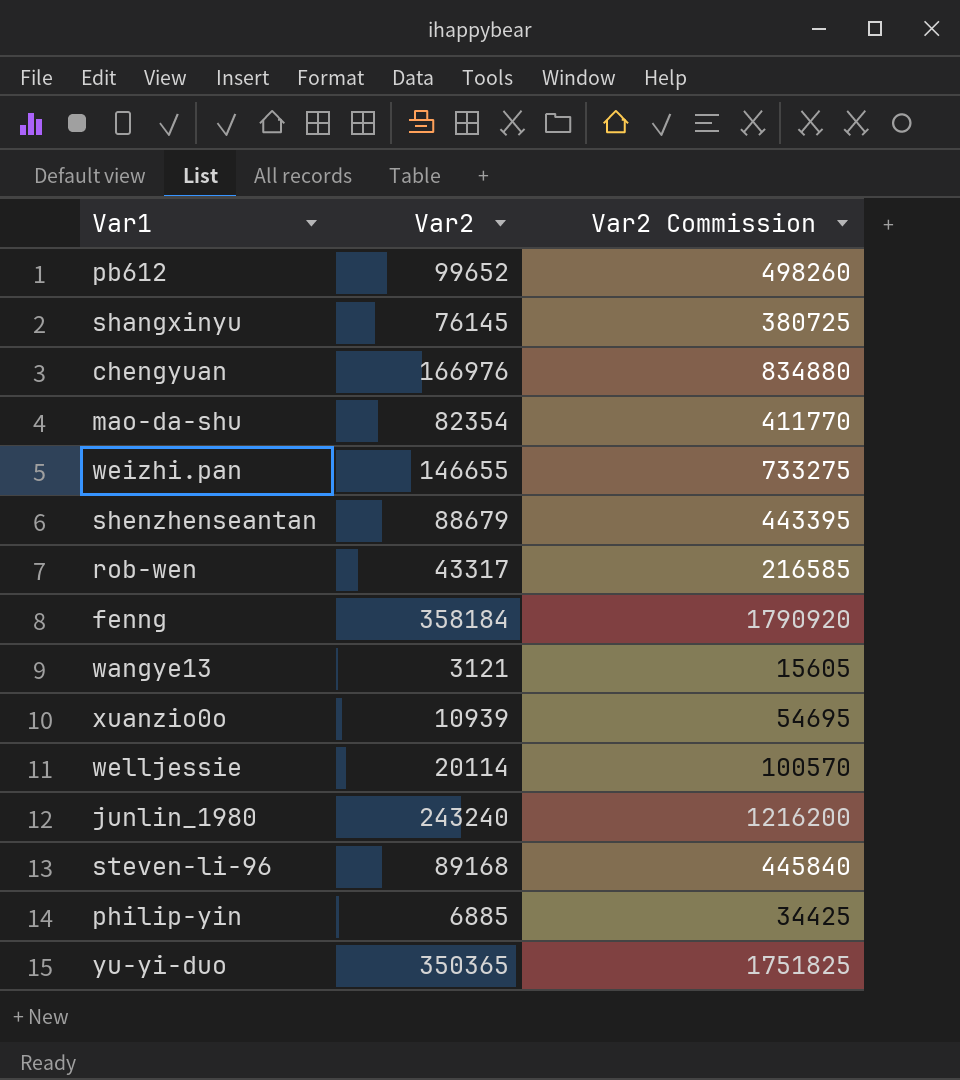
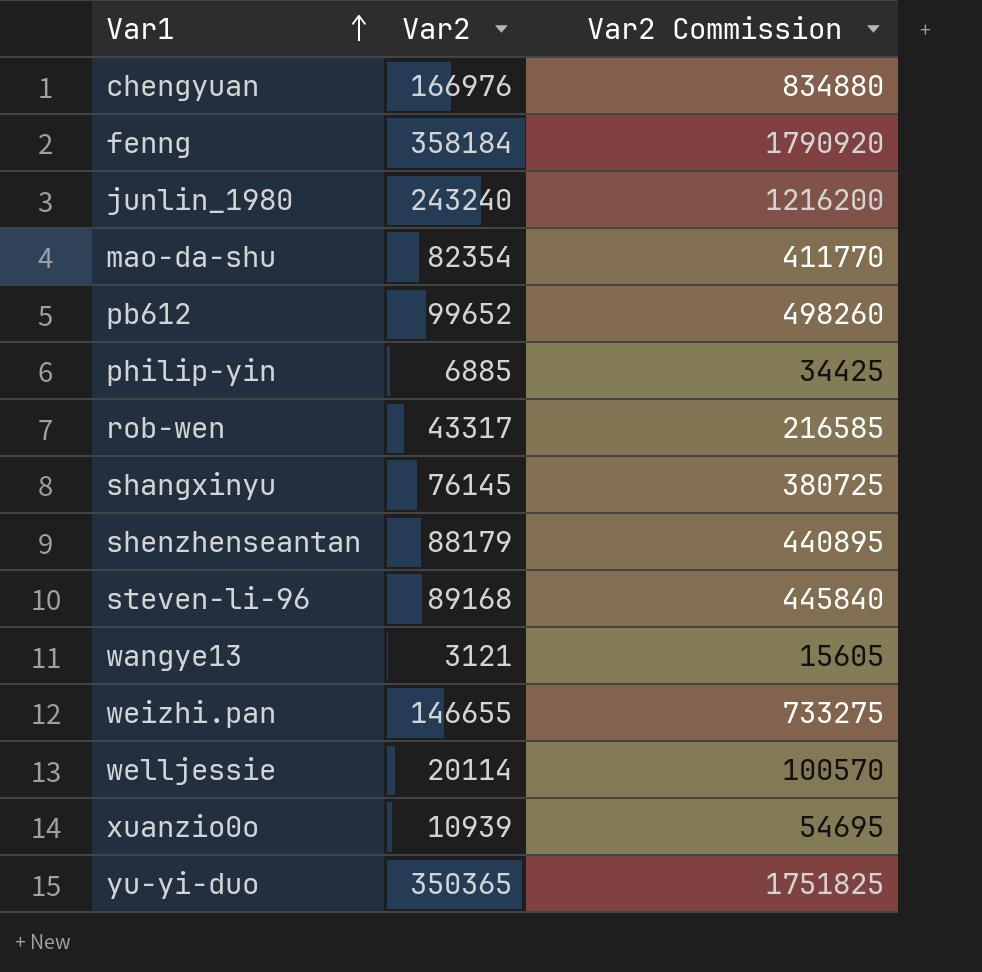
row order: none -> Var1 ascending
shenzhenseantan | Var2: 88679 -> 88179
shenzhenseantan | Var2 Commission: 443395 -> 440895

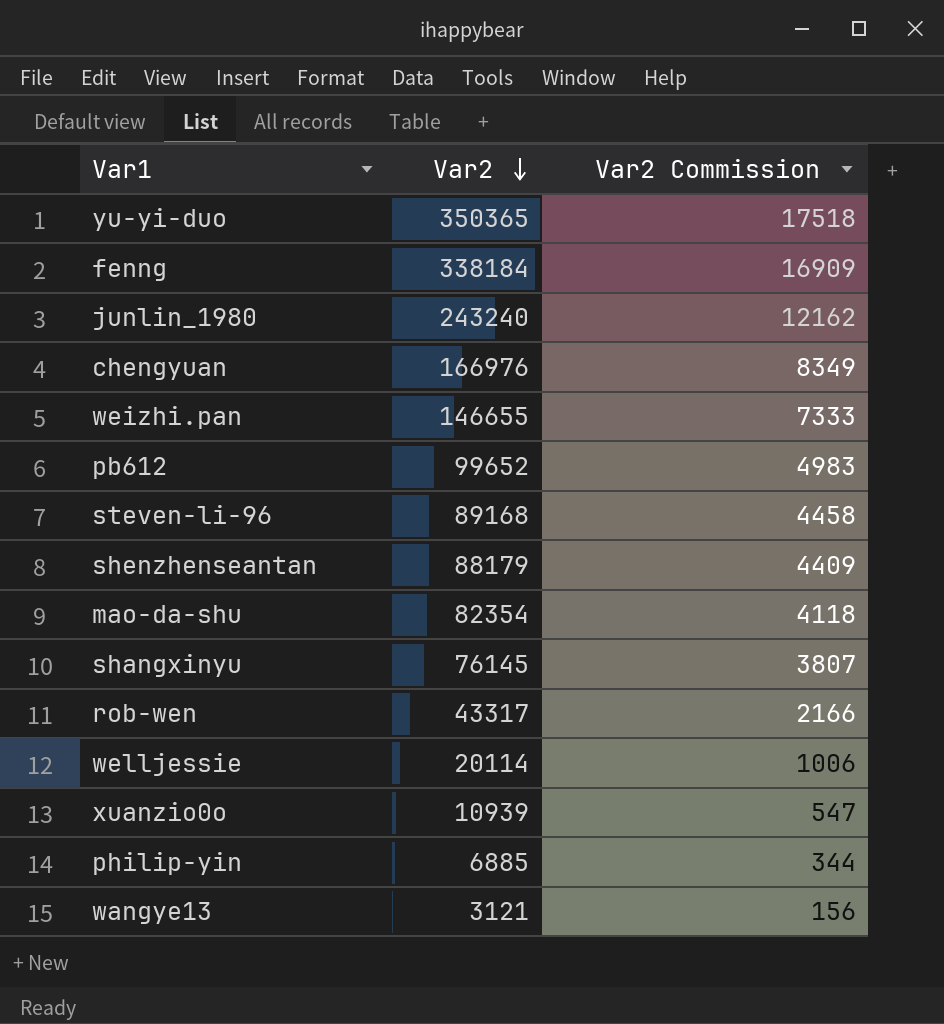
row order: Var1 ascending -> Var2 descending
column Var2 Commission | formula: [Var2] * 5 -> [Var2] * 0.05
fenng | Var2: 358184 -> 338184

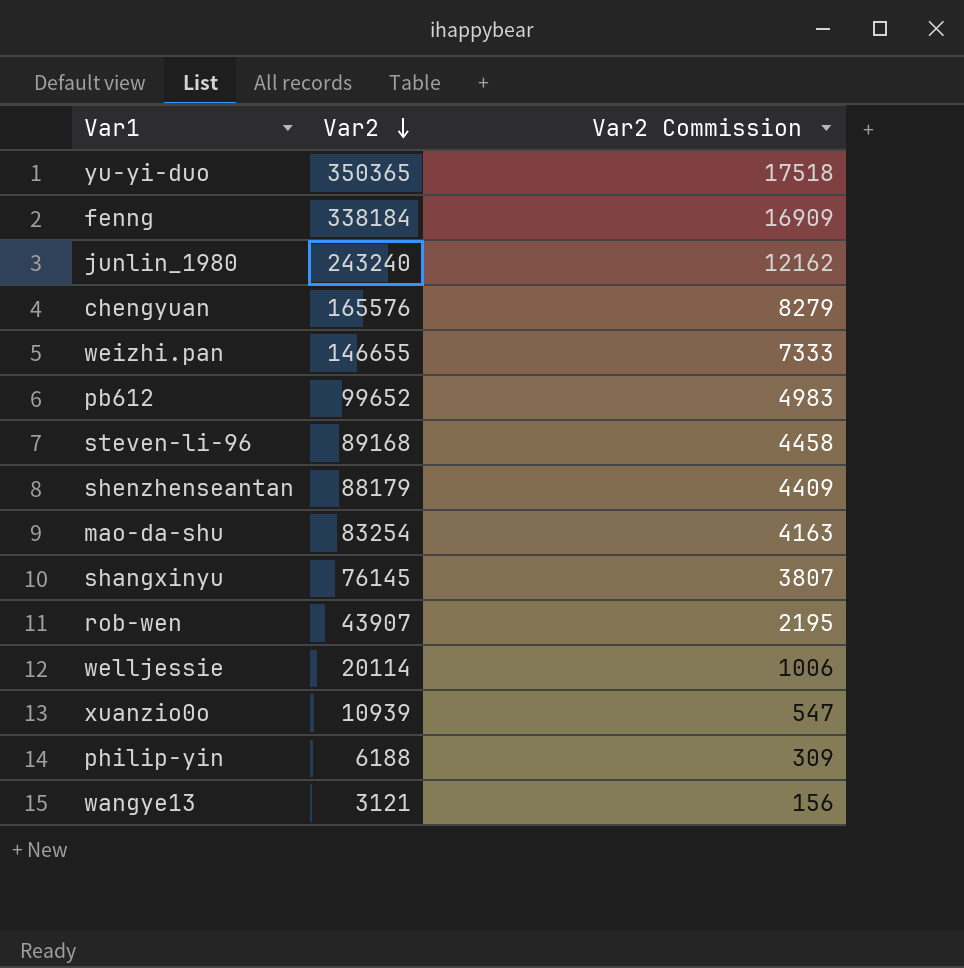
chengyuan | Var2: 166976 -> 165576
chengyuan | Var2 Commission: 8349 -> 8279
mao-da-shu | Var2: 82354 -> 83254
mao-da-shu | Var2 Commission: 4118 -> 4163
rob-wen | Var2: 43317 -> 43907
rob-wen | Var2 Commission: 2166 -> 2195
philip-yin | Var2: 6885 -> 6188
philip-yin | Var2 Commission: 344 -> 309

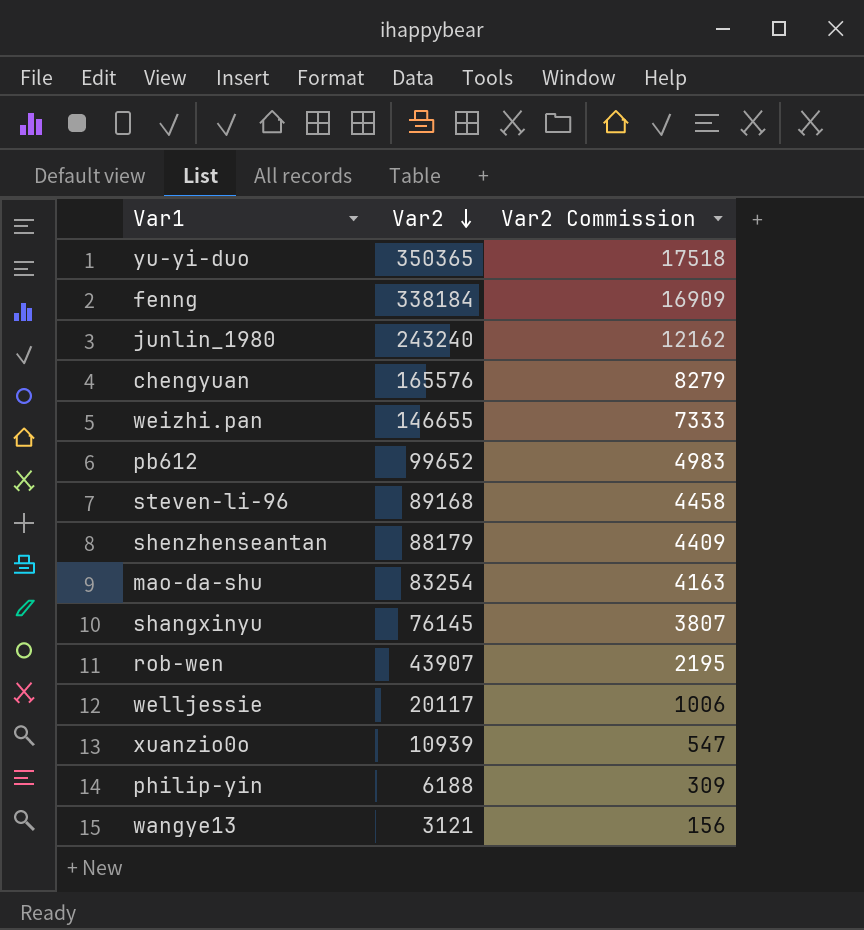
welljessie | Var2: 20114 -> 20117

